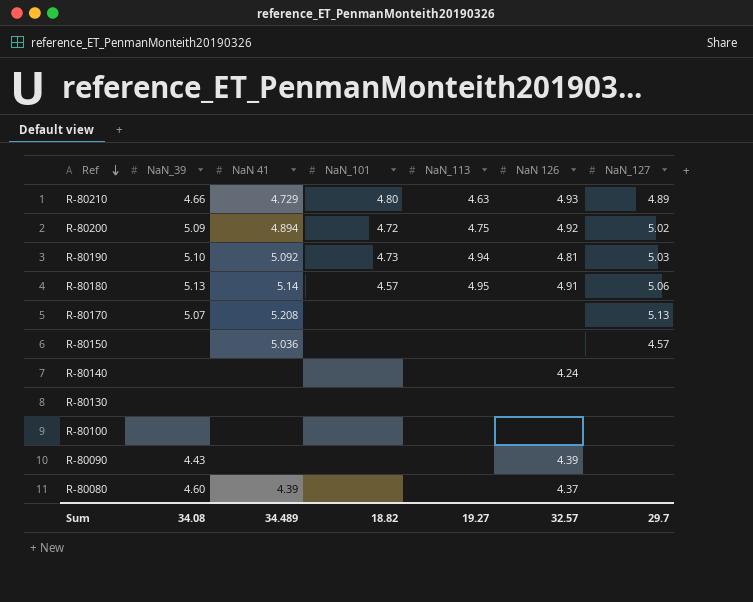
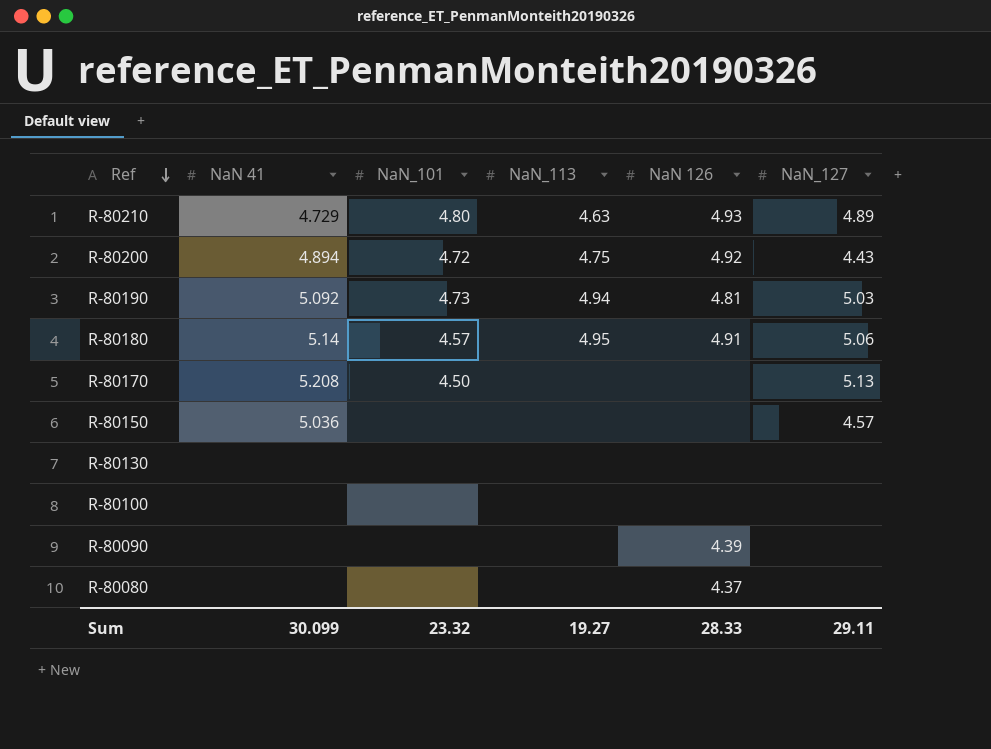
column NaN_39 | position: 2 -> none
row R-80140: none | none | none | none | 4.24 | none -> none
R-80200 | NaN_127: 5.02 -> 4.43
R-80170 | NaN_101: none -> 4.50
R-80080 | NaN 41: 4.39 -> none
Sum | NaN 41: 34.489 -> 30.099
Sum | NaN_101: 18.82 -> 23.32
Sum | NaN 126: 32.57 -> 28.33
Sum | NaN_127: 29.7 -> 29.11

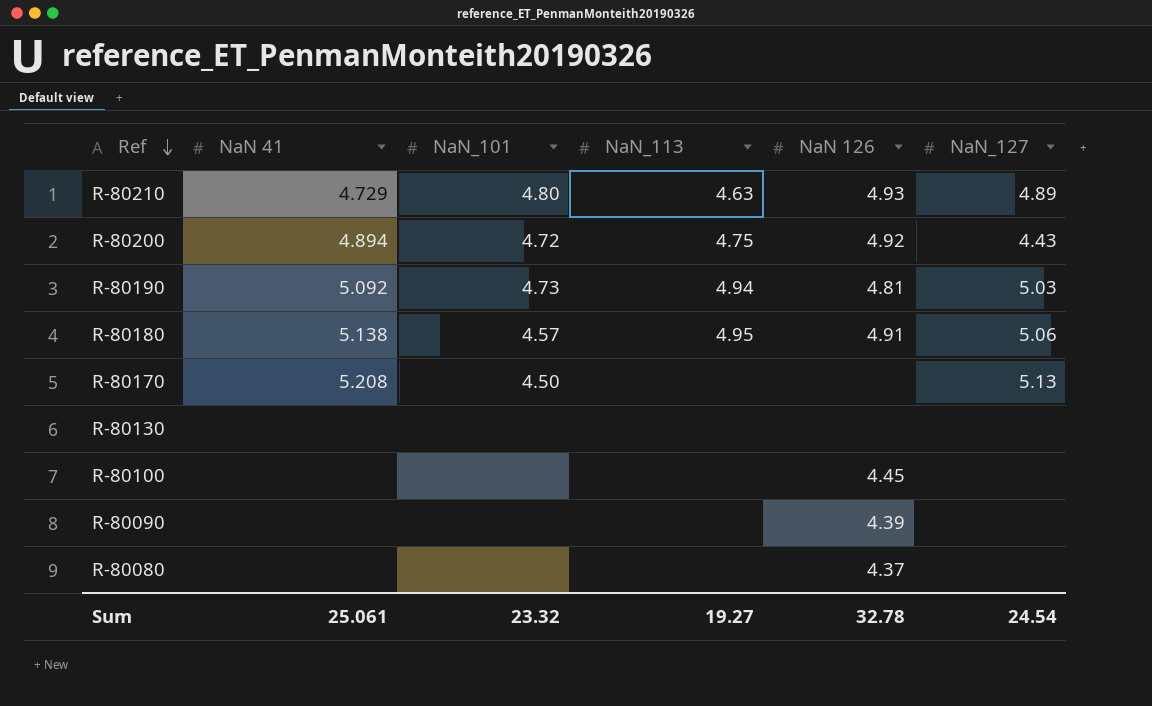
row R-80150: 5.036 | none | none | none | 4.57 -> none
R-80180 | NaN 41: 5.14 -> 5.138
R-80100 | NaN 126: none -> 4.45
Sum | NaN 41: 30.099 -> 25.061
Sum | NaN 126: 28.33 -> 32.78
Sum | NaN_127: 29.11 -> 24.54

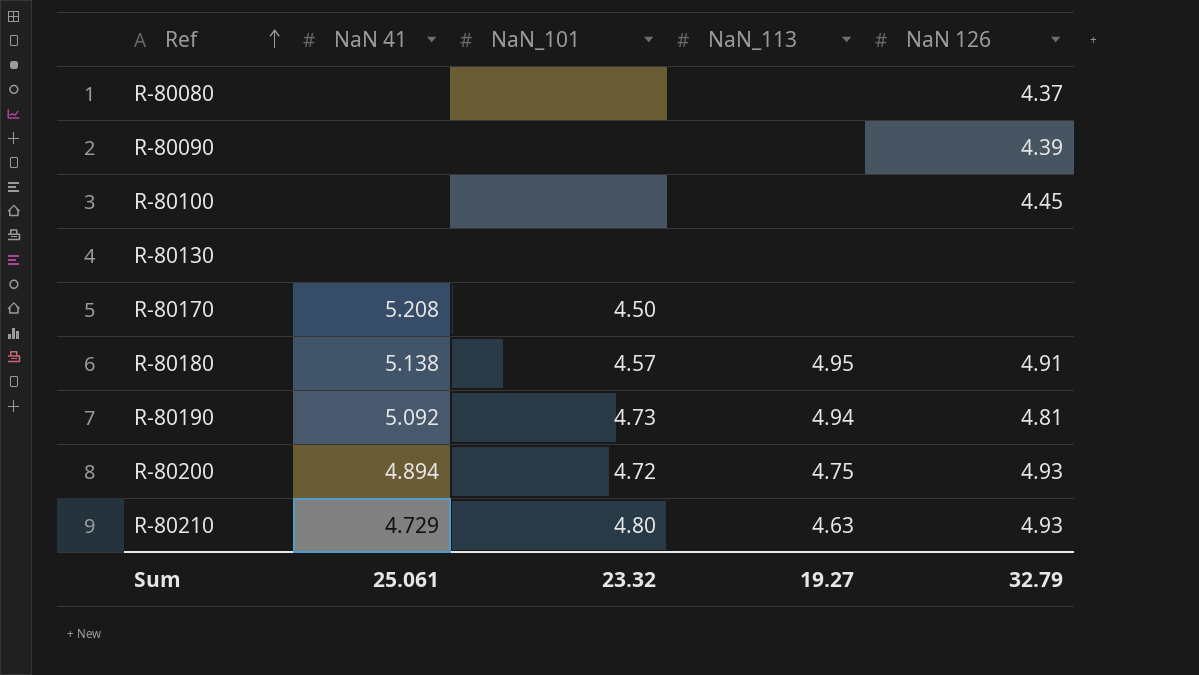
row order: Ref descending -> Ref ascending
column NaN_127 | position: 6 -> none
R-80200 | NaN 126: 4.92 -> 4.93
Sum | NaN 126: 32.78 -> 32.79

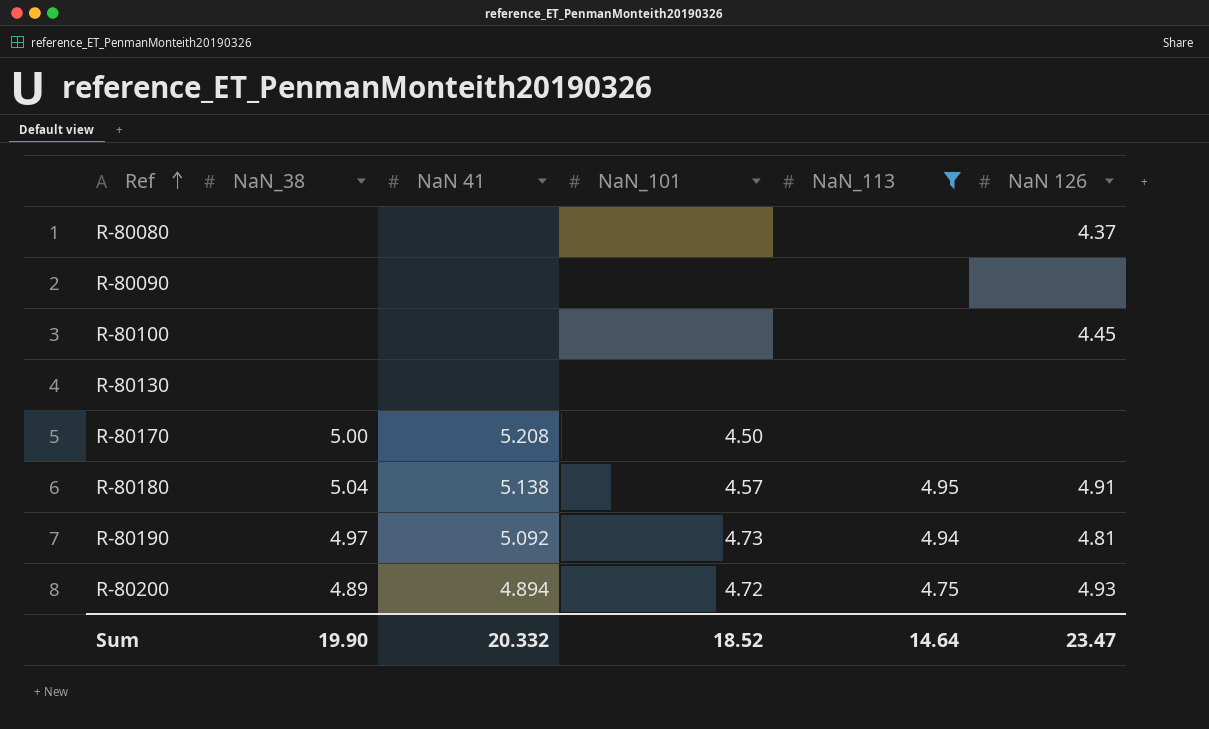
filter: none -> NaN_113 != 4.63
column NaN_38 | position: none -> 2
R-80090 | NaN 126: 4.39 -> none
Sum | NaN 41: 25.061 -> 20.332
Sum | NaN_101: 23.32 -> 18.52
Sum | NaN_113: 19.27 -> 14.64
Sum | NaN 126: 32.79 -> 23.47

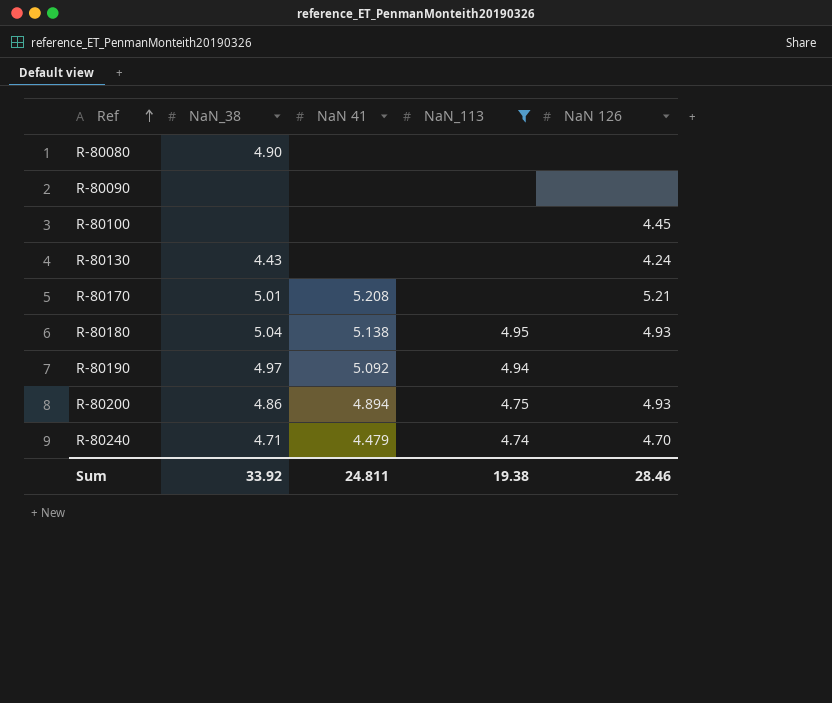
column NaN_101 | position: 4 -> none
R-80080 | NaN_38: none -> 4.90
R-80080 | NaN 126: 4.37 -> none
R-80130 | NaN_38: none -> 4.43
R-80130 | NaN 126: none -> 4.24
R-80170 | NaN_38: 5.00 -> 5.01
R-80170 | NaN 126: none -> 5.21
R-80180 | NaN 126: 4.91 -> 4.93
R-80190 | NaN 126: 4.81 -> none
R-80200 | NaN_38: 4.89 -> 4.86
row R-80240: none -> 4.71 | 4.479 | 4.74 | 4.70
Sum | NaN_38: 19.90 -> 33.92
Sum | NaN 41: 20.332 -> 24.811
Sum | NaN_113: 14.64 -> 19.38
Sum | NaN 126: 23.47 -> 28.46

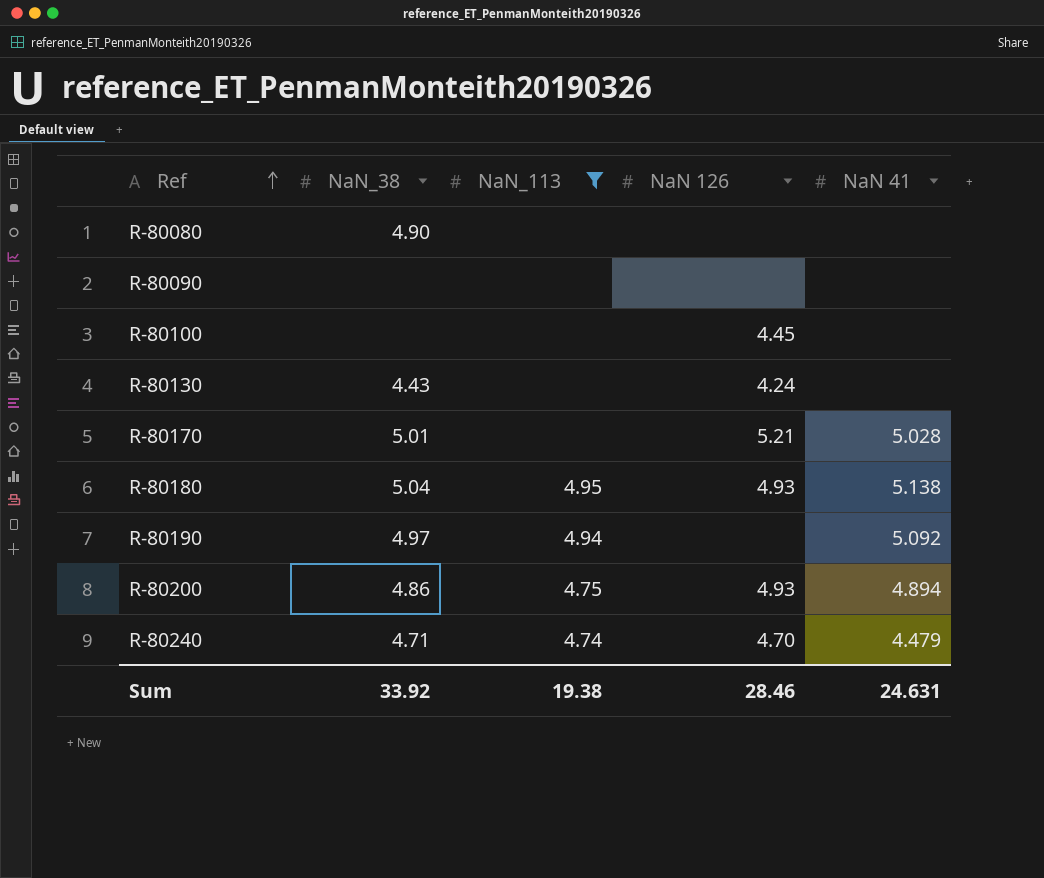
column NaN 41 | position: 3 -> 5
R-80170 | NaN 41: 5.208 -> 5.028
Sum | NaN 41: 24.811 -> 24.631

